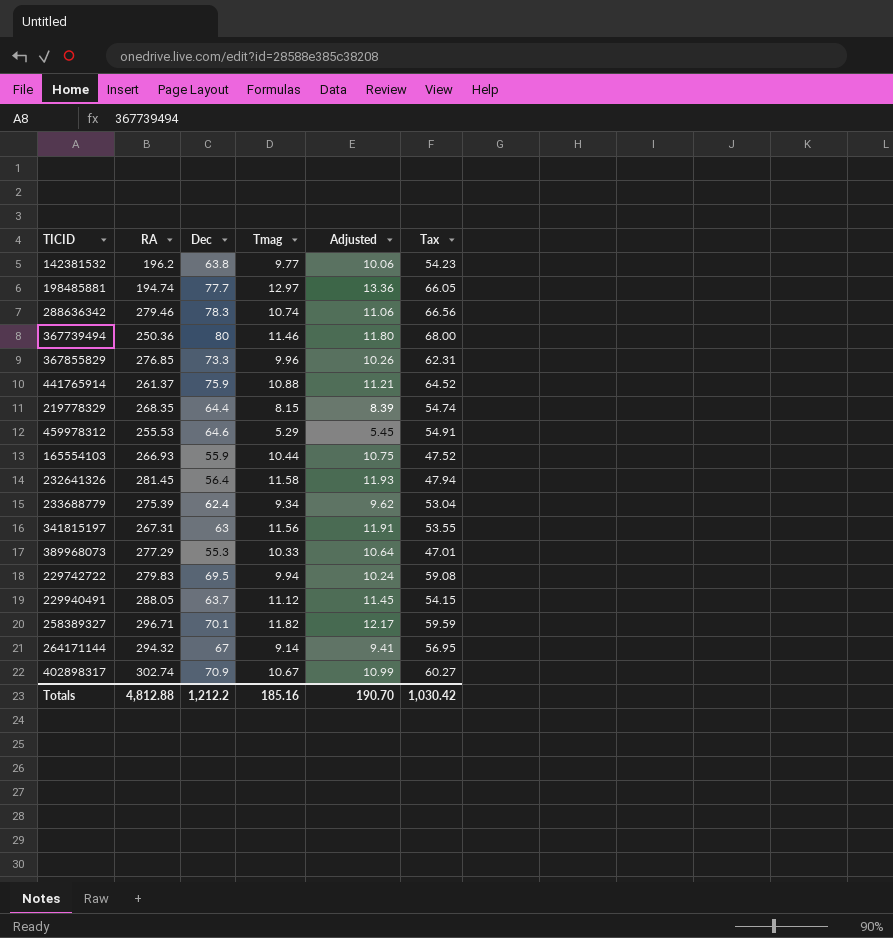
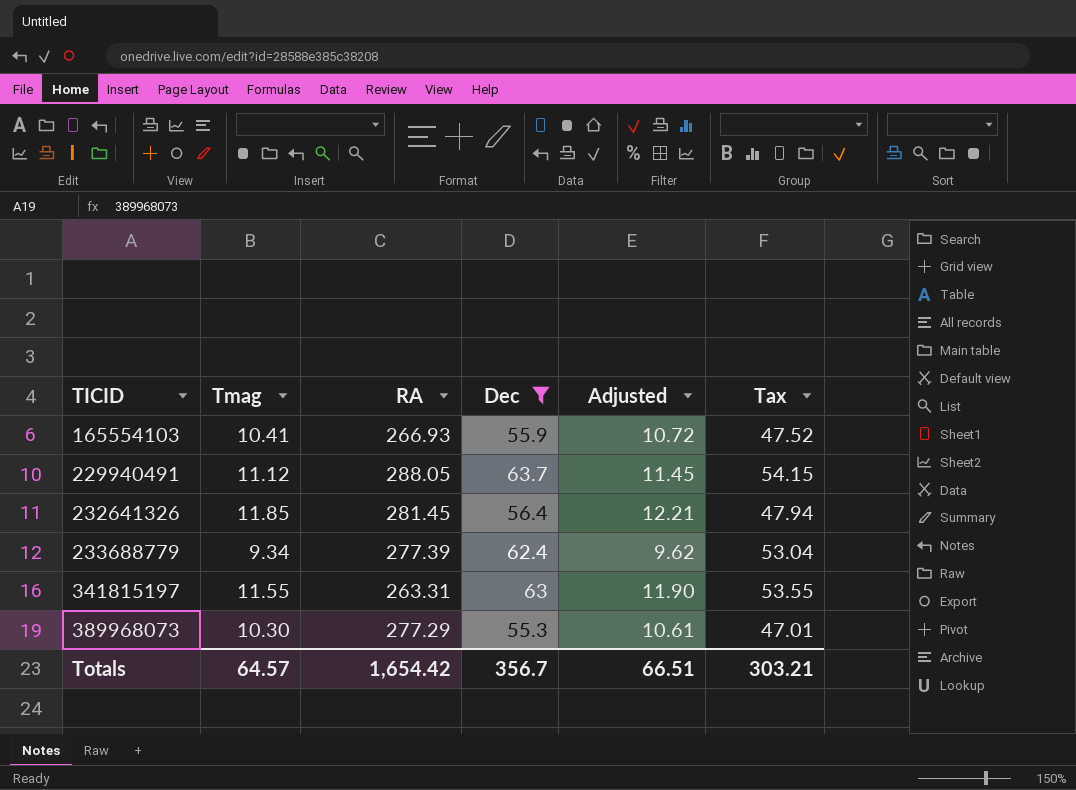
filter: none -> Dec <= 63.7
row order: none -> TICID ascending
column Tmag | position: 4 -> 2
165554103 | Tmag: 10.44 -> 10.41
165554103 | Adjusted: 10.75 -> 10.72
232641326 | Tmag: 11.58 -> 11.85
232641326 | Adjusted: 11.93 -> 12.21
233688779 | RA: 275.39 -> 277.39
341815197 | Tmag: 11.56 -> 11.55
341815197 | RA: 267.31 -> 263.31
341815197 | Adjusted: 11.91 -> 11.90
389968073 | Tmag: 10.33 -> 10.30
389968073 | Adjusted: 10.64 -> 10.61
Totals | Tmag: 185.16 -> 64.57
Totals | RA: 4,812.88 -> 1,654.42
Totals | Dec: 1,212.2 -> 356.7
Totals | Adjusted: 190.70 -> 66.51
Totals | Tax: 1,030.42 -> 303.21

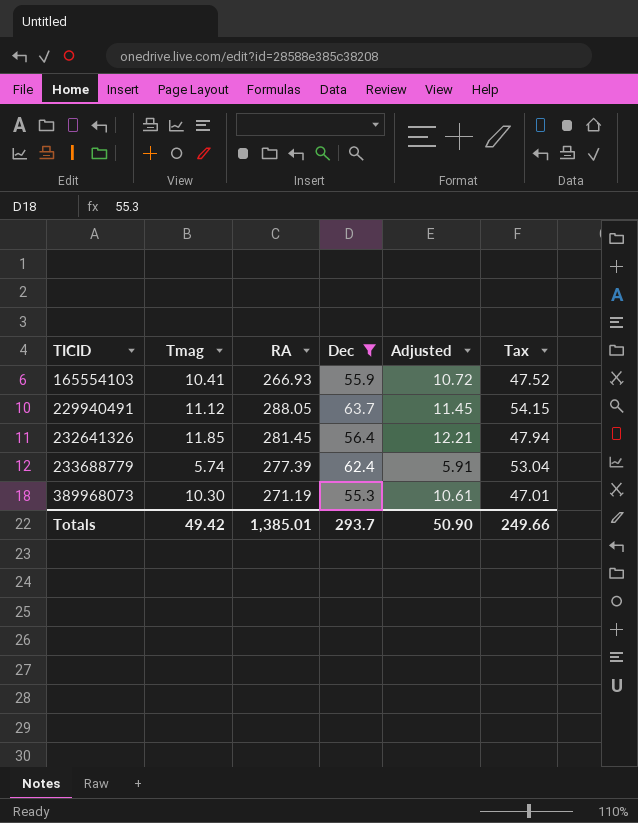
row 341815197: 11.55 | 263.31 | 63 | 11.90 | 53.55 -> none
233688779 | Tmag: 9.34 -> 5.74
233688779 | Adjusted: 9.62 -> 5.91
389968073 | RA: 277.29 -> 271.19
Totals | Tmag: 64.57 -> 49.42
Totals | RA: 1,654.42 -> 1,385.01
Totals | Dec: 356.7 -> 293.7
Totals | Adjusted: 66.51 -> 50.90
Totals | Tax: 303.21 -> 249.66

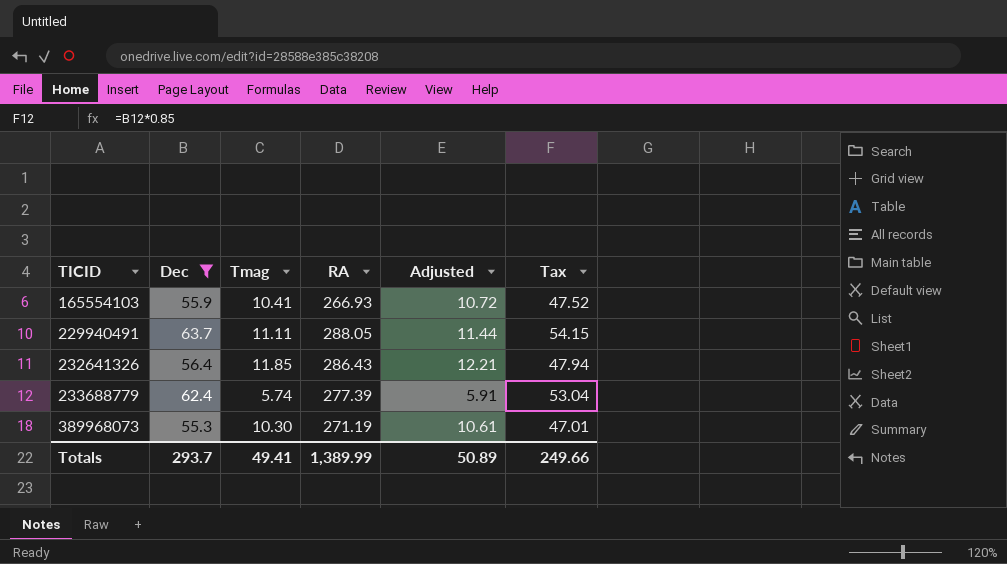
column Dec | position: 4 -> 2
229940491 | Tmag: 11.12 -> 11.11
229940491 | Adjusted: 11.45 -> 11.44
232641326 | RA: 281.45 -> 286.43
Totals | Tmag: 49.42 -> 49.41
Totals | RA: 1,385.01 -> 1,389.99
Totals | Adjusted: 50.90 -> 50.89

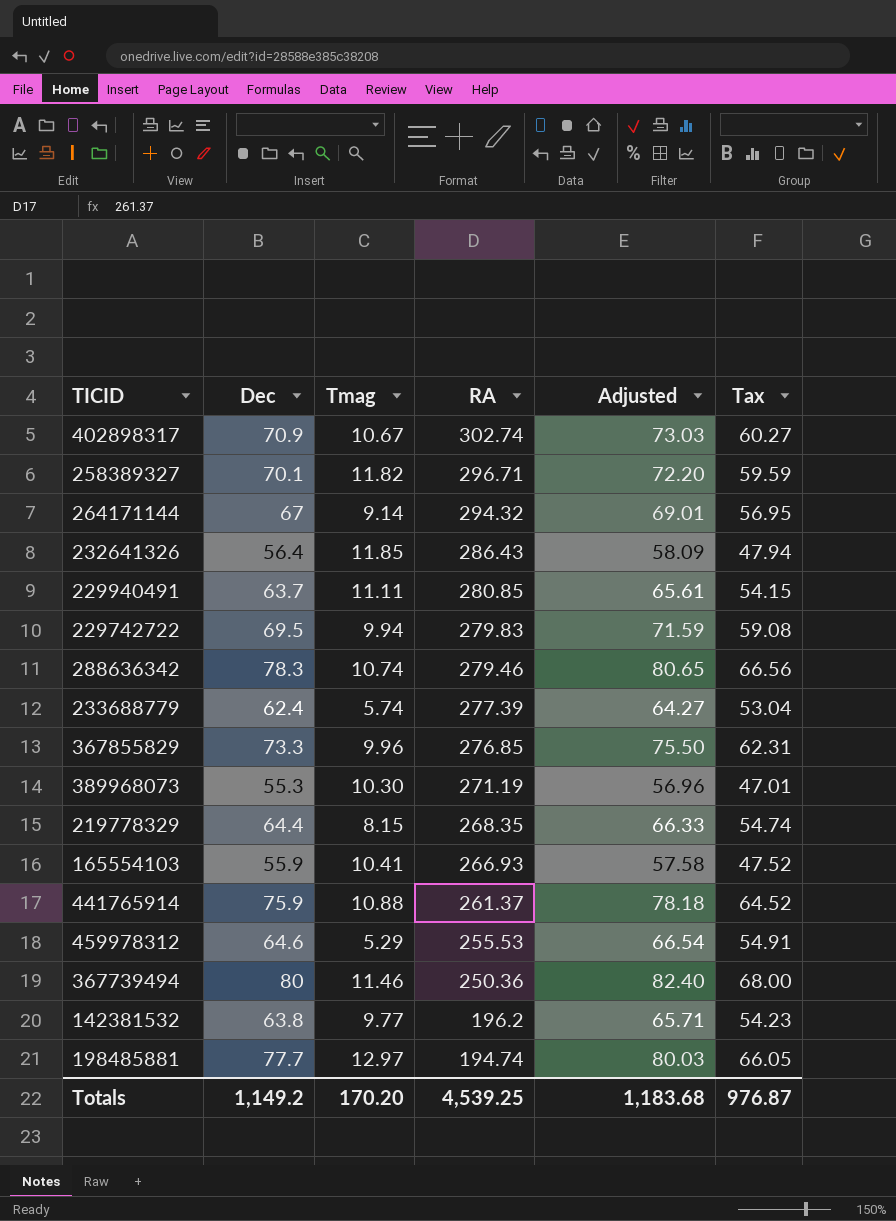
filter: Dec <= 63.7 -> none
row order: TICID ascending -> RA descending
column Adjusted | formula: [Tmag] * 1.03 -> [Dec] * 1.03
229940491 | RA: 288.05 -> 280.85
Totals | Dec: 293.7 -> 1,149.2
Totals | Tmag: 49.41 -> 170.20
Totals | RA: 1,389.99 -> 4,539.25
Totals | Adjusted: 50.89 -> 1,183.68
Totals | Tax: 249.66 -> 976.87

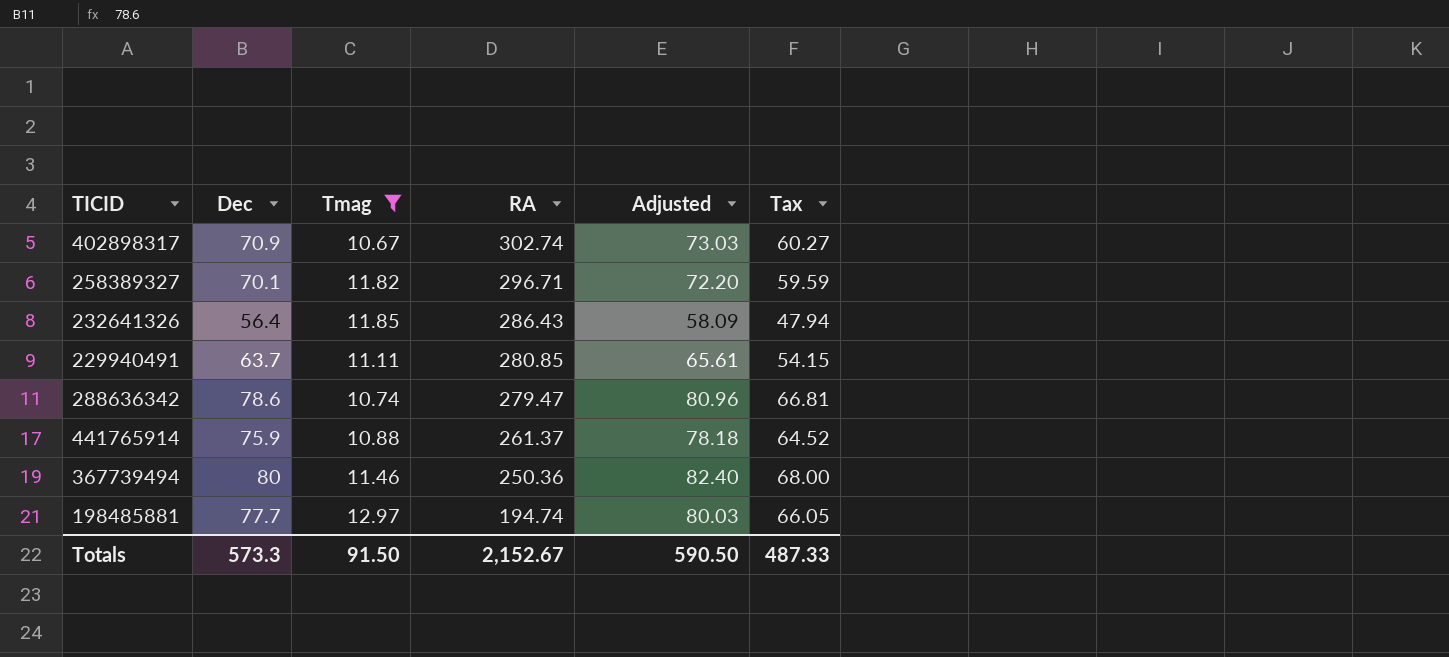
filter: none -> Tmag >= 10.67
288636342 | Dec: 78.3 -> 78.6
288636342 | RA: 279.46 -> 279.47
288636342 | Adjusted: 80.65 -> 80.96
288636342 | Tax: 66.56 -> 66.81
Totals | Dec: 1,149.2 -> 573.3
Totals | Tmag: 170.20 -> 91.50
Totals | RA: 4,539.25 -> 2,152.67
Totals | Adjusted: 1,183.68 -> 590.50
Totals | Tax: 976.87 -> 487.33

